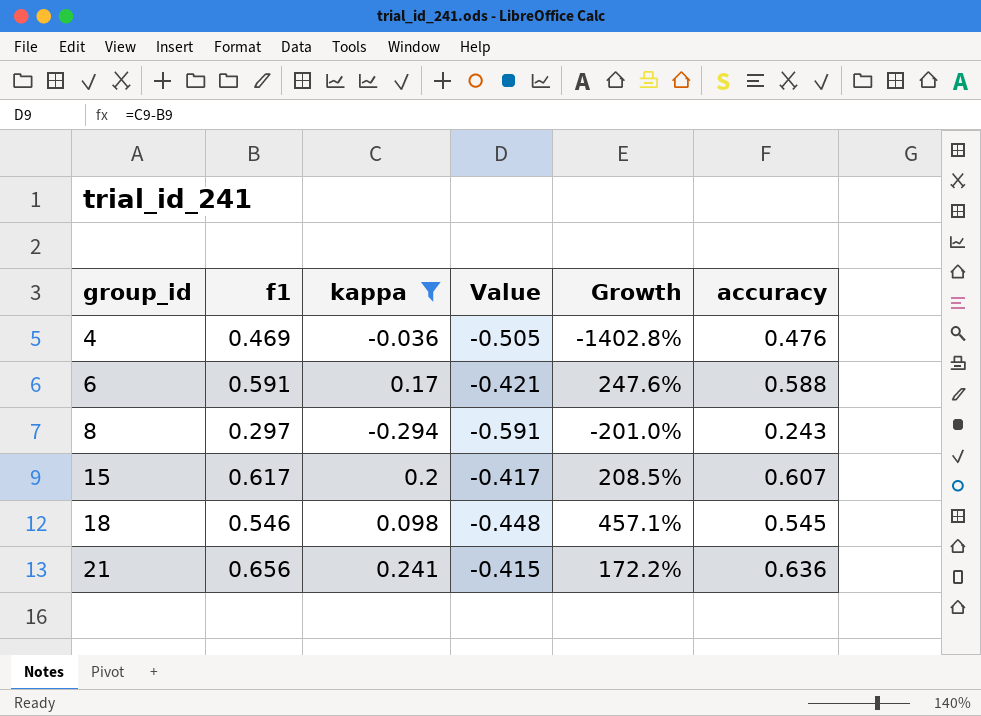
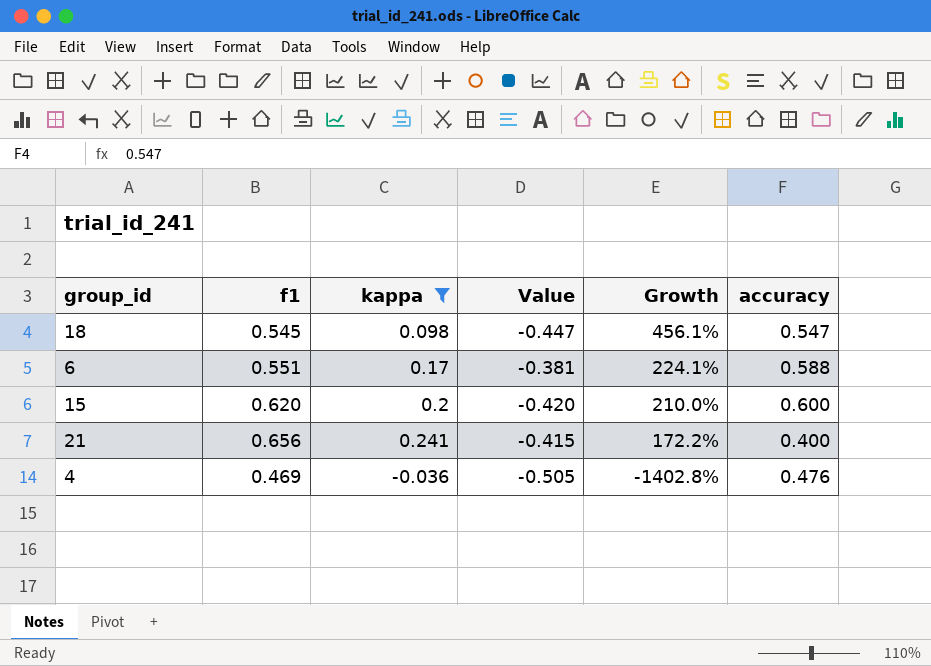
row order: group_id ascending -> Growth descending
row 8: 0.297 | -0.294 | -0.591 | -201.0% | 0.243 -> none
18 | f1: 0.546 -> 0.545
18 | Value: -0.448 -> -0.447
18 | Growth: 457.1% -> 456.1%
18 | accuracy: 0.545 -> 0.547
6 | f1: 0.591 -> 0.551
6 | Value: -0.421 -> -0.381
6 | Growth: 247.6% -> 224.1%
15 | f1: 0.617 -> 0.620
15 | Value: -0.417 -> -0.420
15 | Growth: 208.5% -> 210.0%
15 | accuracy: 0.607 -> 0.600
21 | accuracy: 0.636 -> 0.400

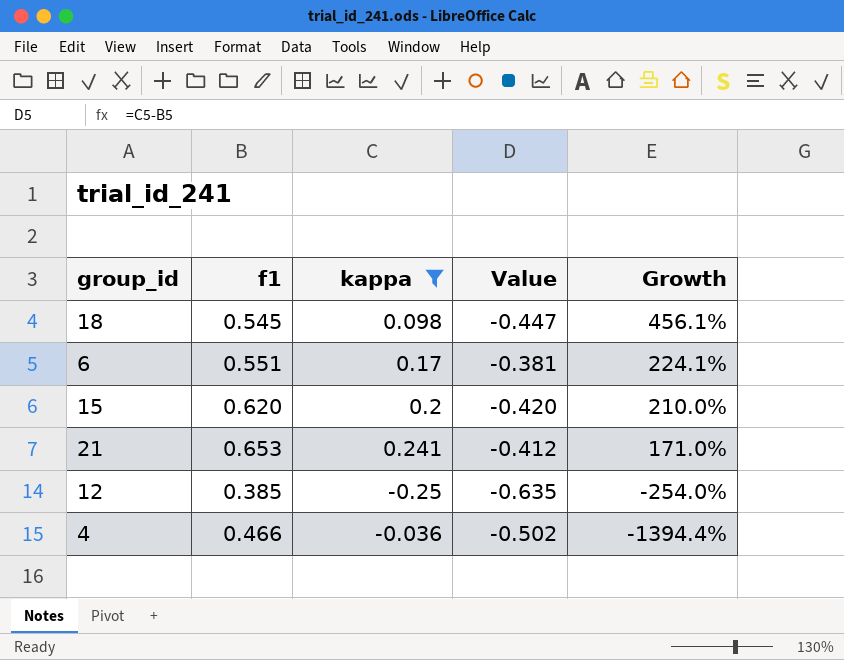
column accuracy | position: 6 -> none
21 | f1: 0.656 -> 0.653
21 | Value: -0.415 -> -0.412
21 | Growth: 172.2% -> 171.0%
row 12: none -> 0.385 | -0.25 | -0.635 | -254.0%
4 | f1: 0.469 -> 0.466
4 | Value: -0.505 -> -0.502
4 | Growth: -1402.8% -> -1394.4%

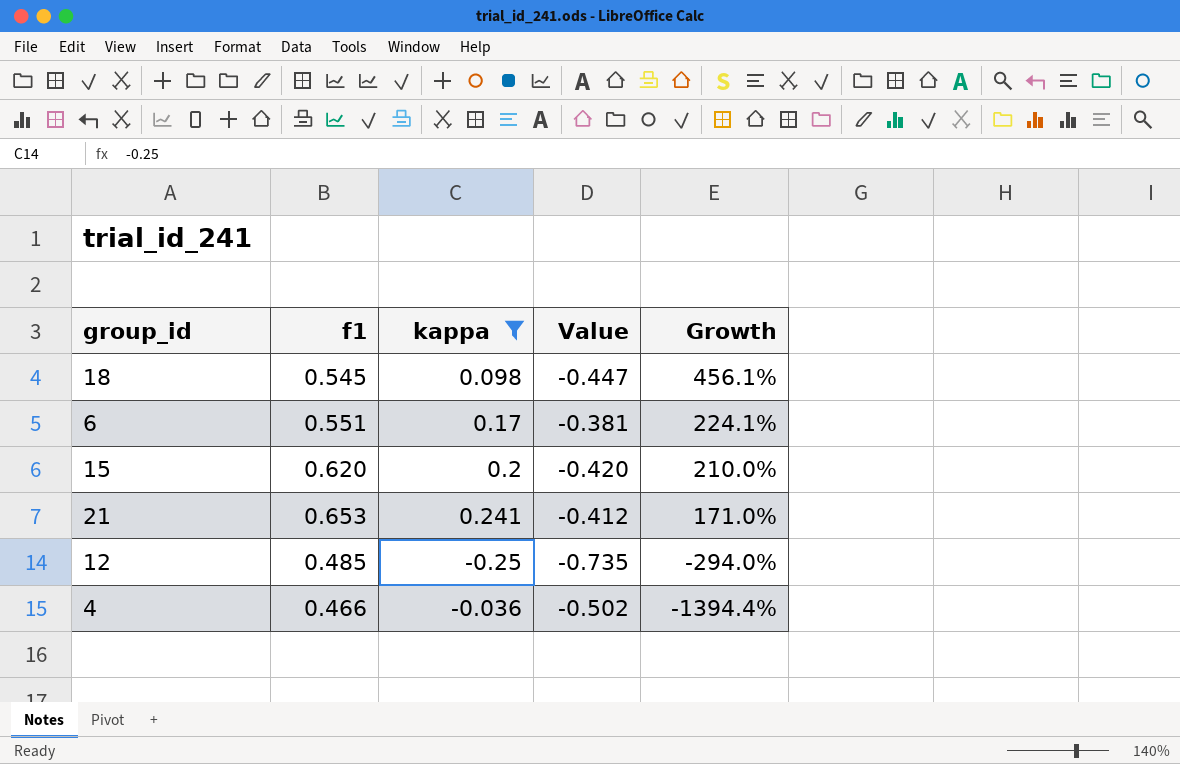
12 | f1: 0.385 -> 0.485
12 | Value: -0.635 -> -0.735
12 | Growth: -254.0% -> -294.0%

